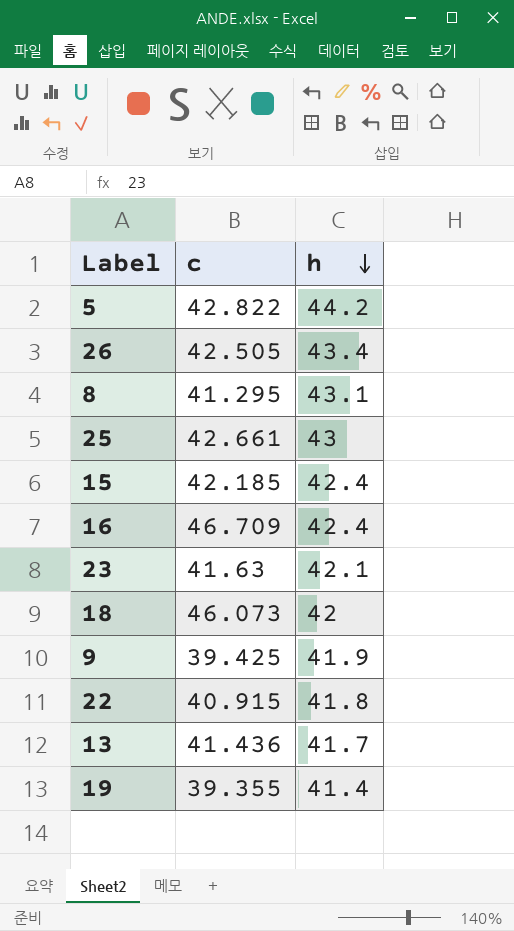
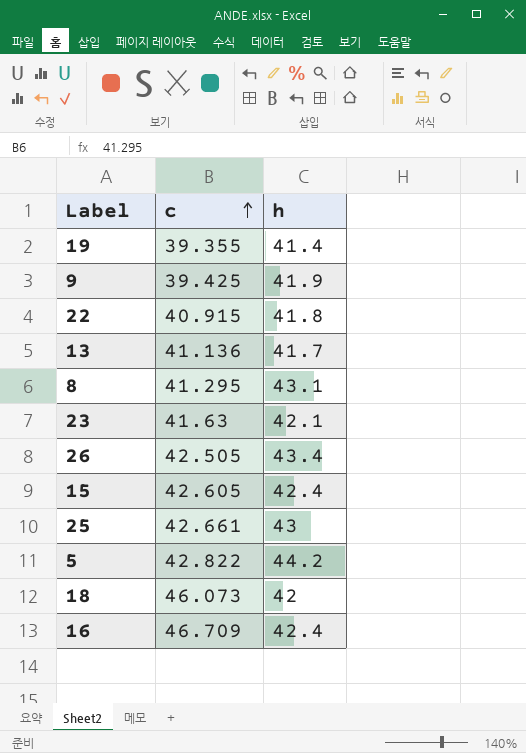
row order: h descending -> c ascending
13 | c: 41.436 -> 41.136
15 | c: 42.185 -> 42.605

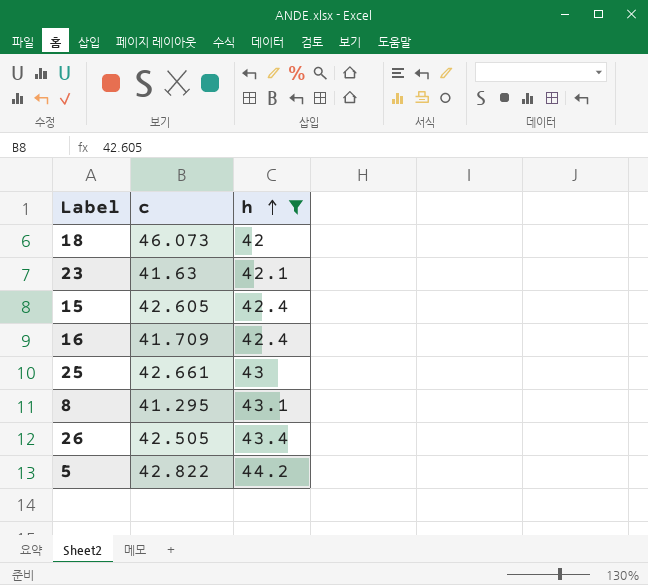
filter: none -> h >= 42
row order: c ascending -> h ascending
16 | c: 46.709 -> 41.709

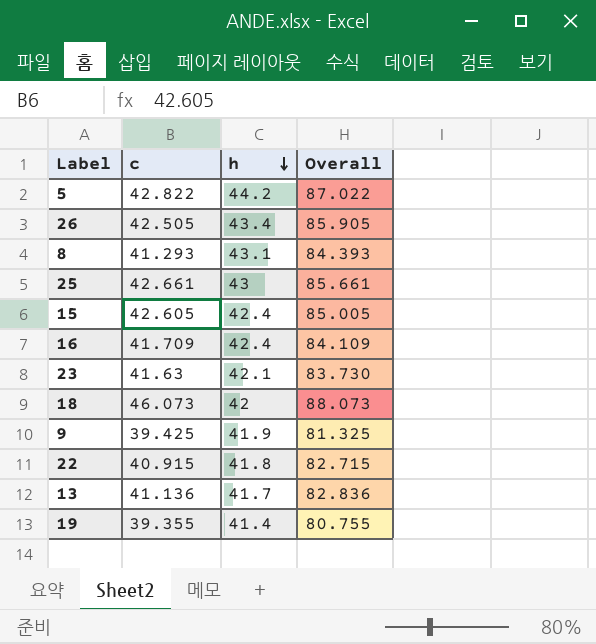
filter: h >= 42 -> none
row order: h ascending -> h descending
column Overall | formula: none -> [c] + [h]
8 | c: 41.295 -> 41.293

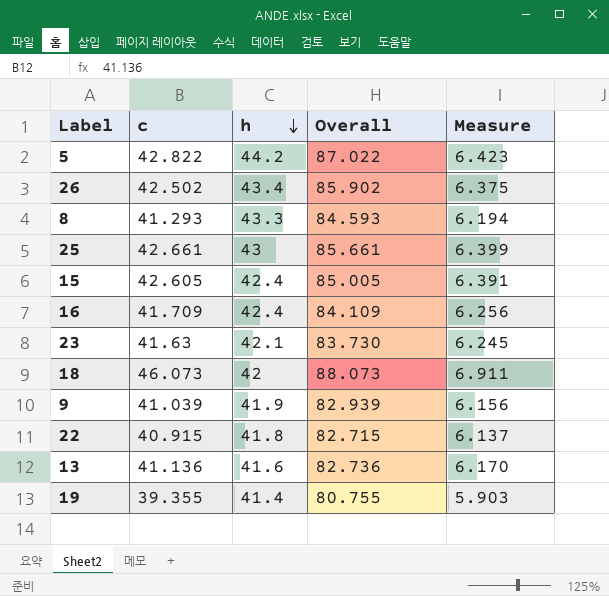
column Measure | formula: none -> [c] * 0.15
26 | c: 42.505 -> 42.502
26 | Overall: 85.905 -> 85.902
8 | h: 43.1 -> 43.3
8 | Overall: 84.393 -> 84.593
9 | c: 39.425 -> 41.039
9 | Overall: 81.325 -> 82.939
13 | h: 41.7 -> 41.6
13 | Overall: 82.836 -> 82.736

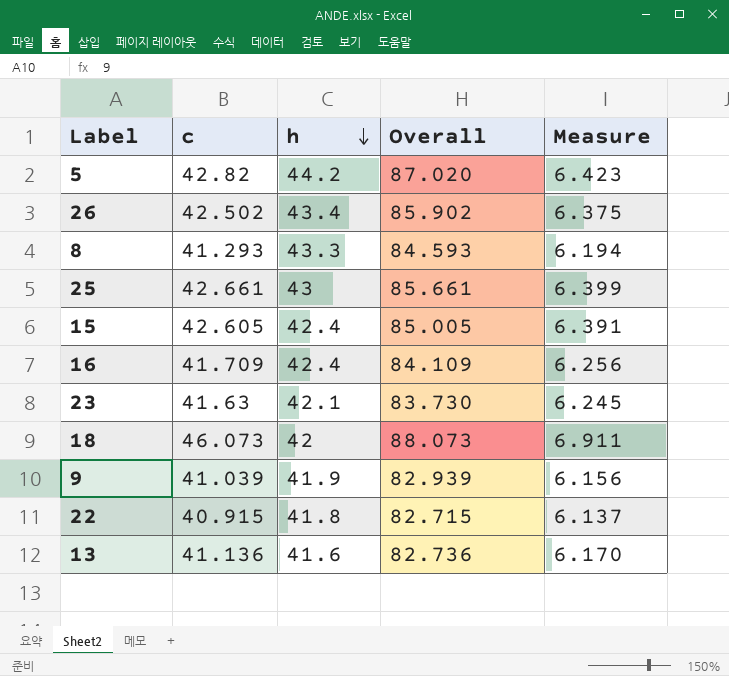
row 19: 39.355 | 41.4 | 80.755 | 5.903 -> none
5 | c: 42.822 -> 42.82
5 | Overall: 87.022 -> 87.020

